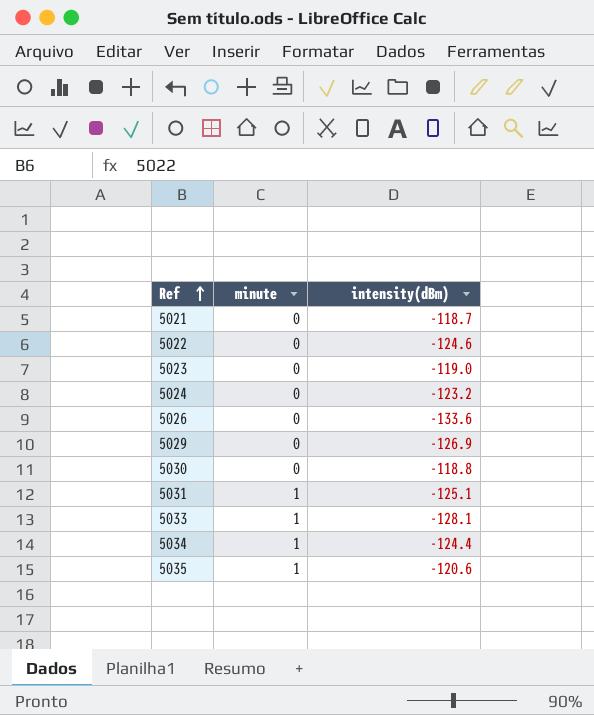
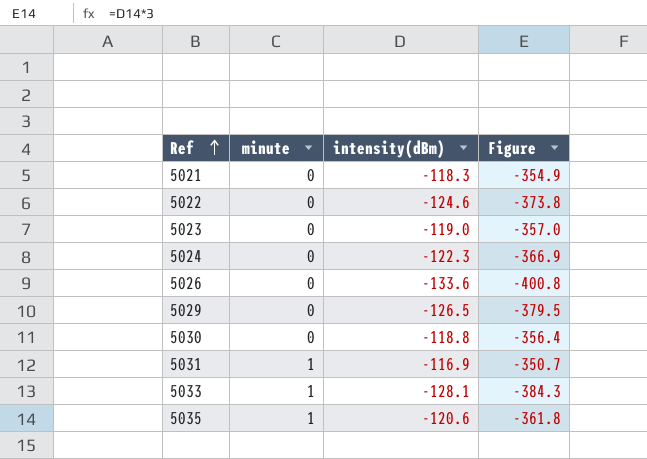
column Figure | formula: none -> [intensity(dBm)] * 3
row 5034: 1 | -124.4 -> none
5021 | intensity(dBm): -118.7 -> -118.3
5024 | intensity(dBm): -123.2 -> -122.3
5029 | intensity(dBm): -126.9 -> -126.5
5031 | intensity(dBm): -125.1 -> -116.9

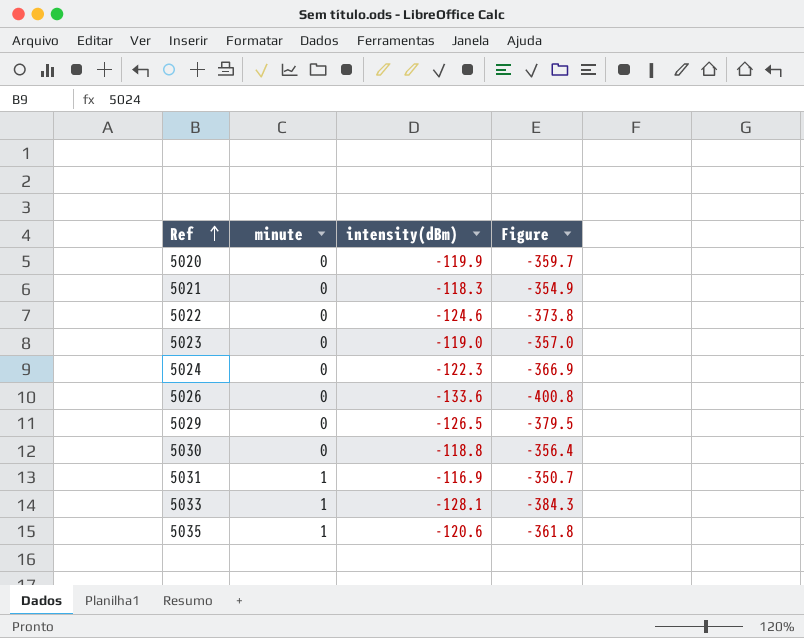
row 5020: none -> 0 | -119.9 | -359.7

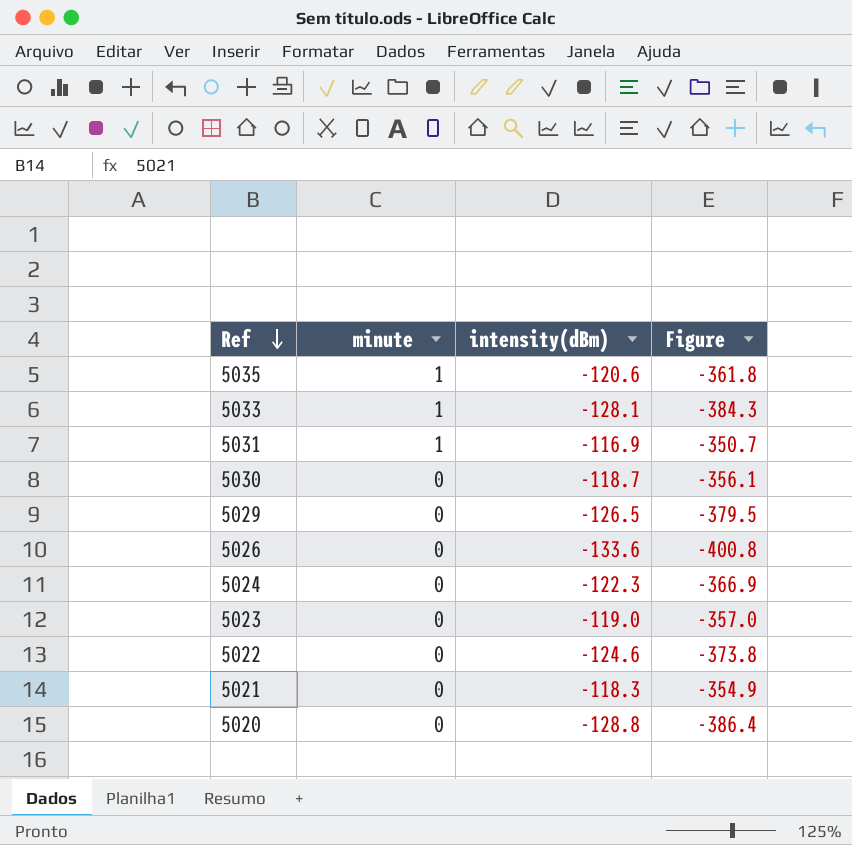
row order: Ref ascending -> Ref descending
5030 | intensity(dBm): -118.8 -> -118.7
5030 | Figure: -356.4 -> -356.1
5020 | intensity(dBm): -119.9 -> -128.8
5020 | Figure: -359.7 -> -386.4

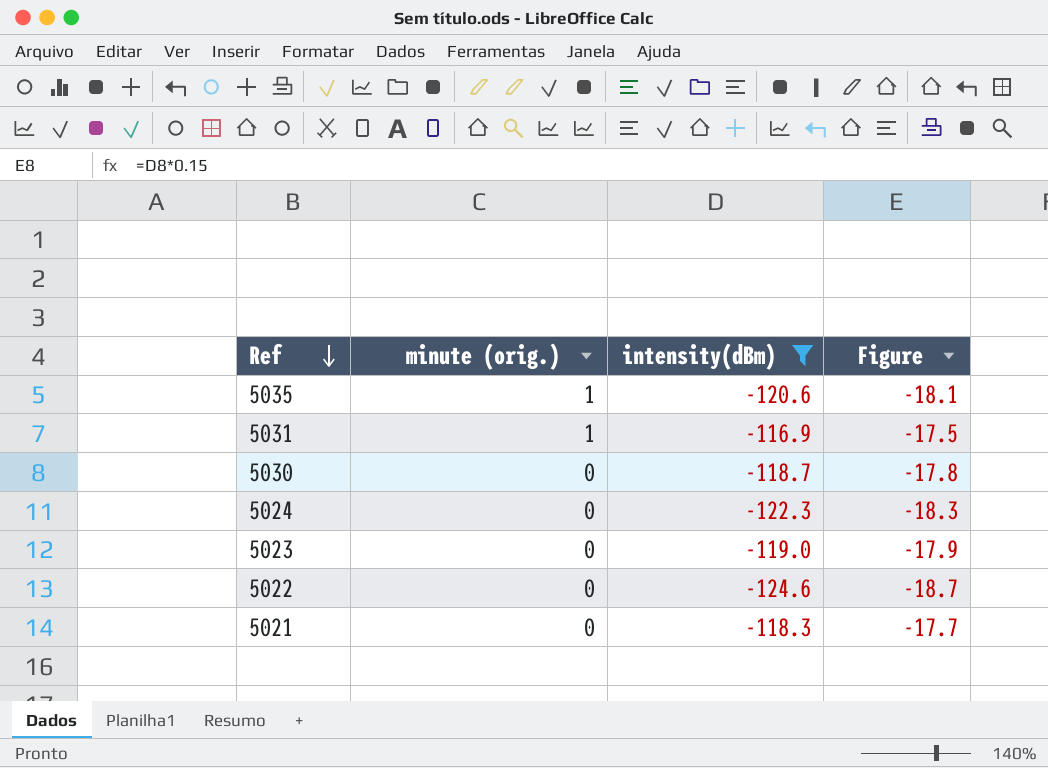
filter: none -> intensity(dBm) >= -124.6
column name: minute -> minute (orig.)
column Figure | formula: [intensity(dBm)] * 3 -> [intensity(dBm)] * 0.15

